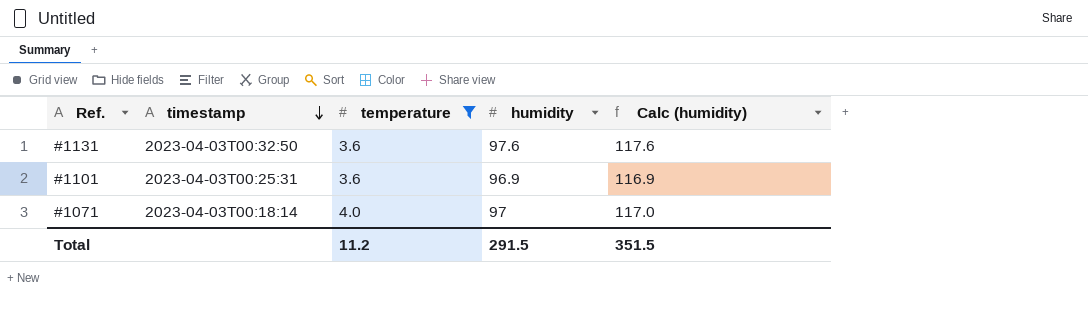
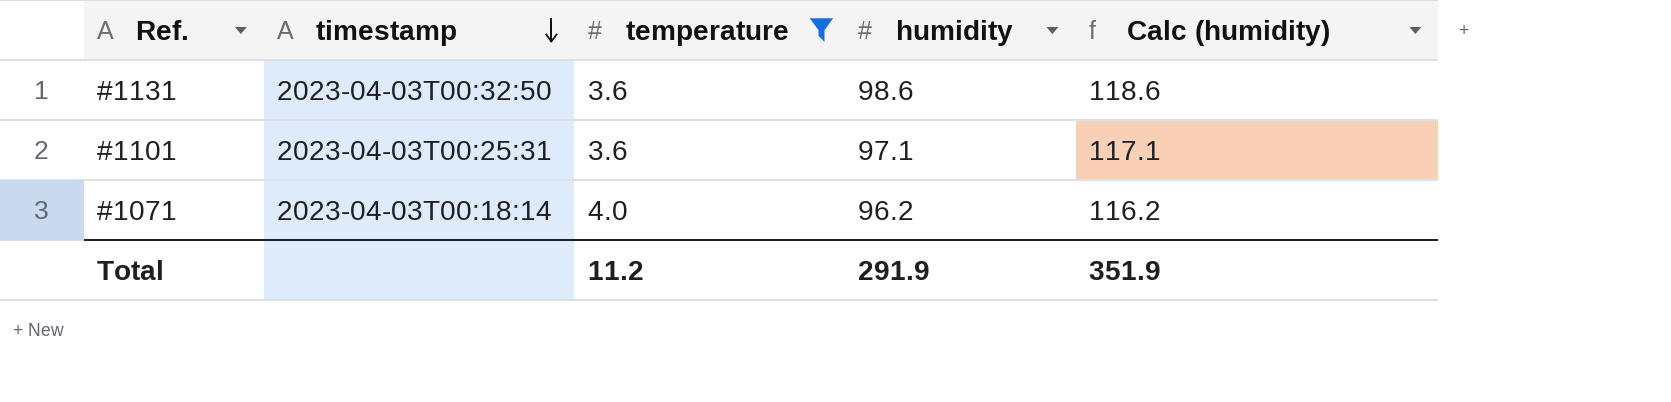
#1131 | humidity: 97.6 -> 98.6
#1131 | Calc (humidity): 117.6 -> 118.6
#1101 | humidity: 96.9 -> 97.1
#1101 | Calc (humidity): 116.9 -> 117.1
#1071 | humidity: 97 -> 96.2
#1071 | Calc (humidity): 117.0 -> 116.2
Total | humidity: 291.5 -> 291.9
Total | Calc (humidity): 351.5 -> 351.9

